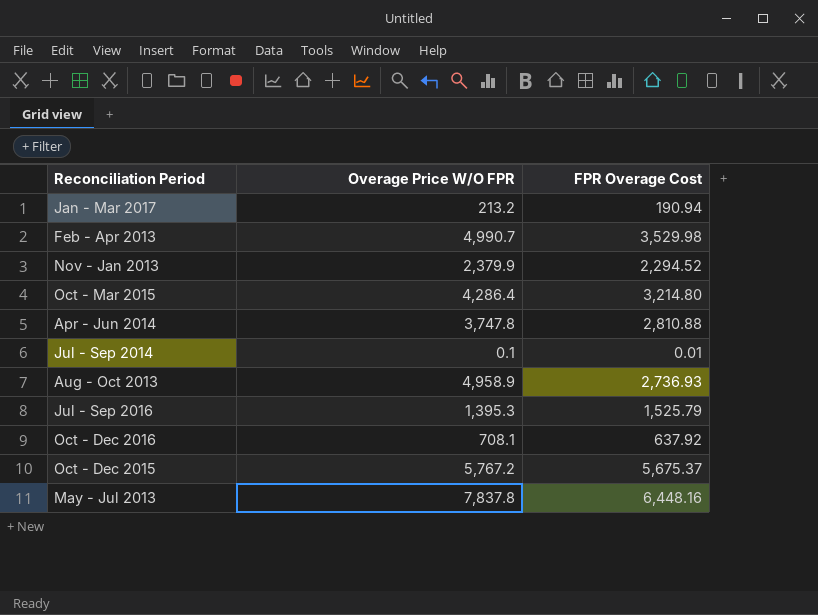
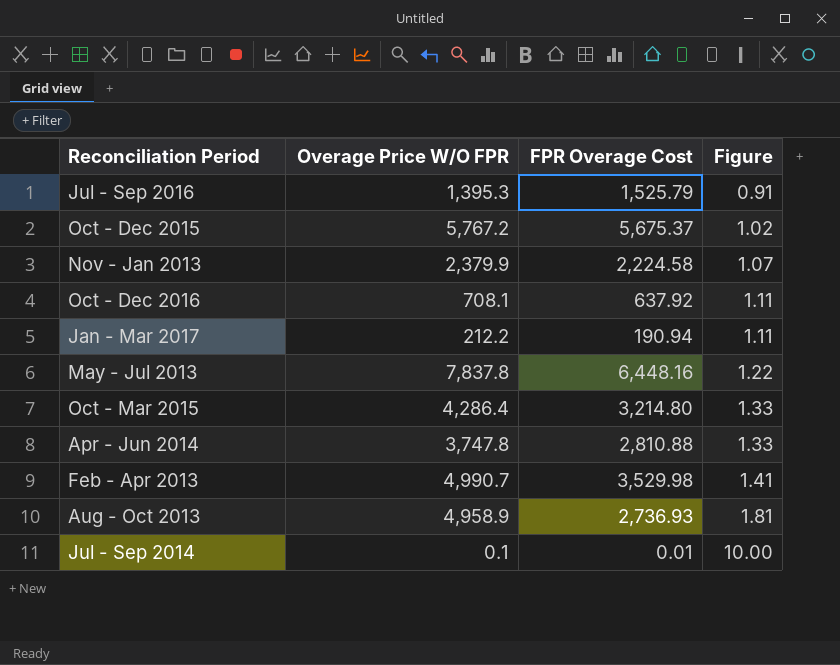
row order: none -> Figure ascending
column Figure | formula: none -> [Overage Price W/O FPR] / [FPR Overage Cost]
Nov - Jan 2013 | FPR Overage Cost: 2,294.52 -> 2,224.58
Jan - Mar 2017 | Overage Price W/O FPR: 213.2 -> 212.2

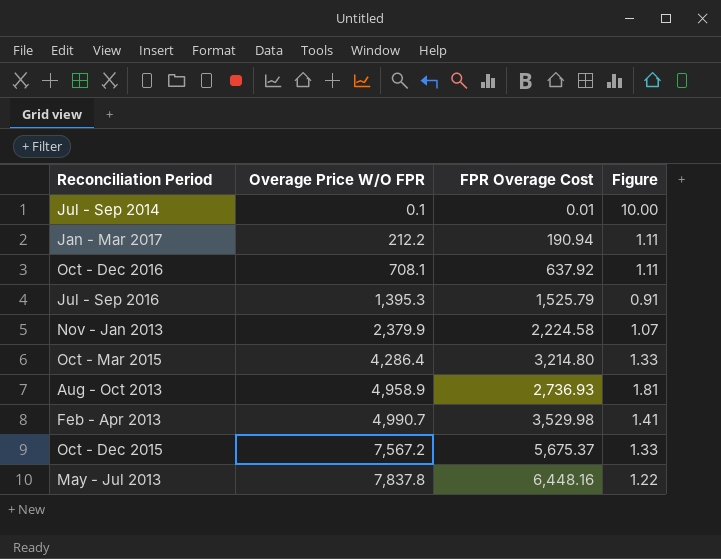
row order: Figure ascending -> Overage Price W/O FPR ascending
row Apr - Jun 2014: 3,747.8 | 2,810.88 | 1.33 -> none
Oct - Dec 2015 | Overage Price W/O FPR: 5,767.2 -> 7,567.2
Oct - Dec 2015 | Figure: 1.02 -> 1.33

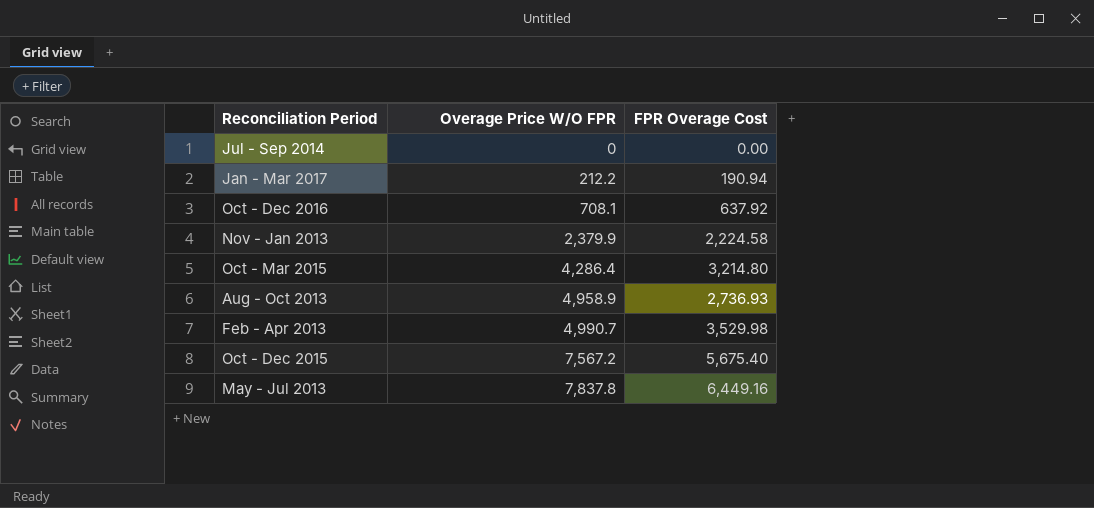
column Figure | formula: [Overage Price W/O FPR] / [FPR Overage Cost] -> none
row Jul - Sep 2016: 1,395.3 | 1,525.79 | 0.91 -> none
Jul - Sep 2014 | Overage Price W/O FPR: 0.1 -> 0
Jul - Sep 2014 | FPR Overage Cost: 0.01 -> 0.00
Oct - Dec 2015 | FPR Overage Cost: 5,675.37 -> 5,675.40
May - Jul 2013 | FPR Overage Cost: 6,448.16 -> 6,449.16

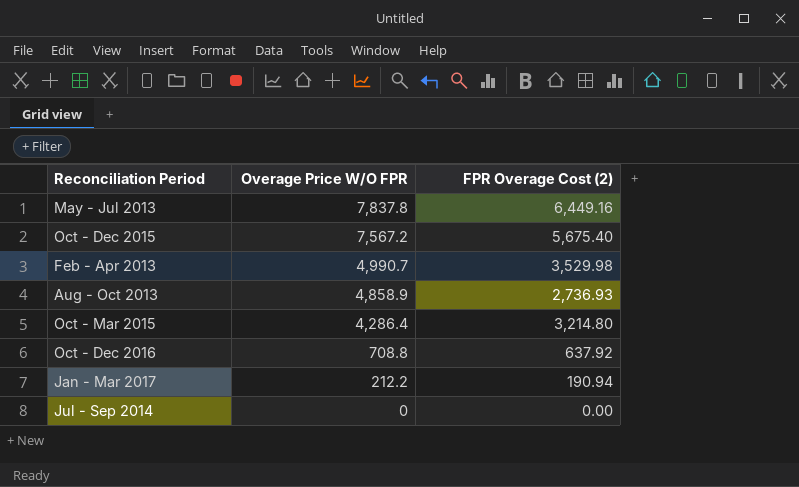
row order: Overage Price W/O FPR ascending -> Overage Price W/O FPR descending
column name: FPR Overage Cost -> FPR Overage Cost (2)
row Nov - Jan 2013: 2,379.9 | 2,224.58 -> none
Aug - Oct 2013 | Overage Price W/O FPR: 4,958.9 -> 4,858.9
Oct - Dec 2016 | Overage Price W/O FPR: 708.1 -> 708.8

